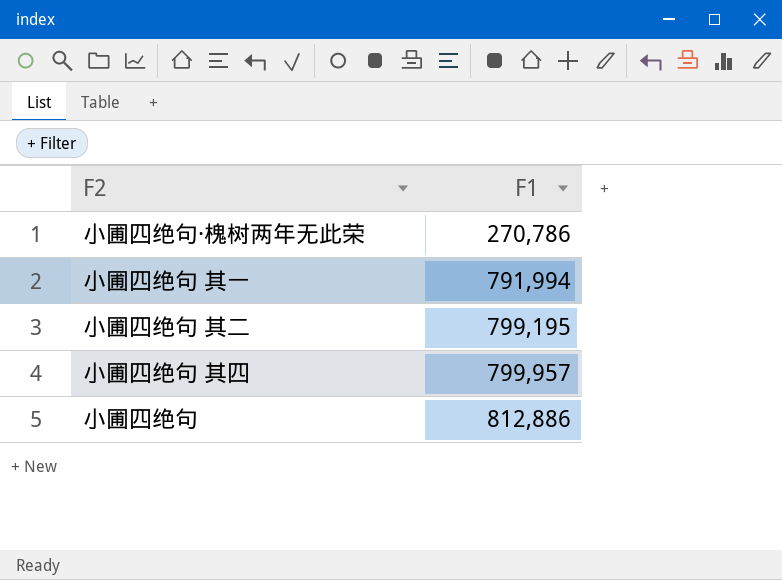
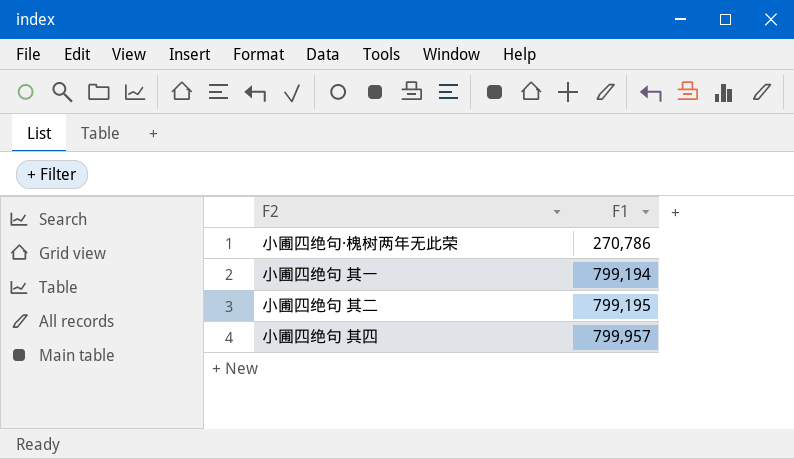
row 小圃四绝句: 812,886 -> none
小圃四绝句 其一 | F1: 791,994 -> 799,194

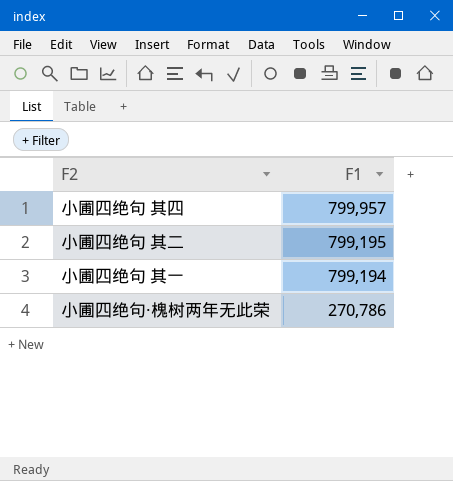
row order: F1 ascending -> F1 descending

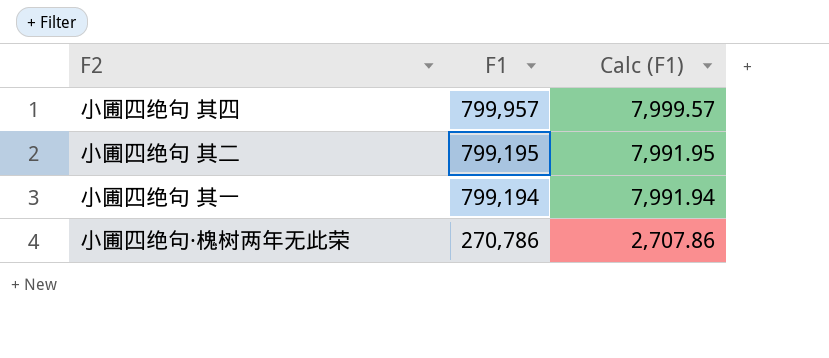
column Calc (F1) | formula: none -> [F1] * 0.01

